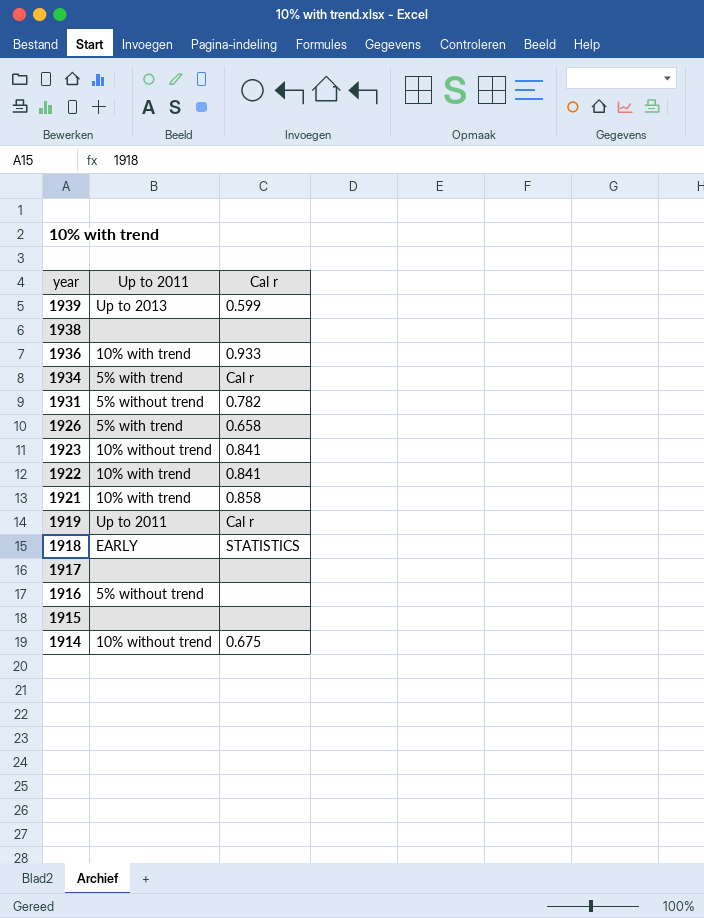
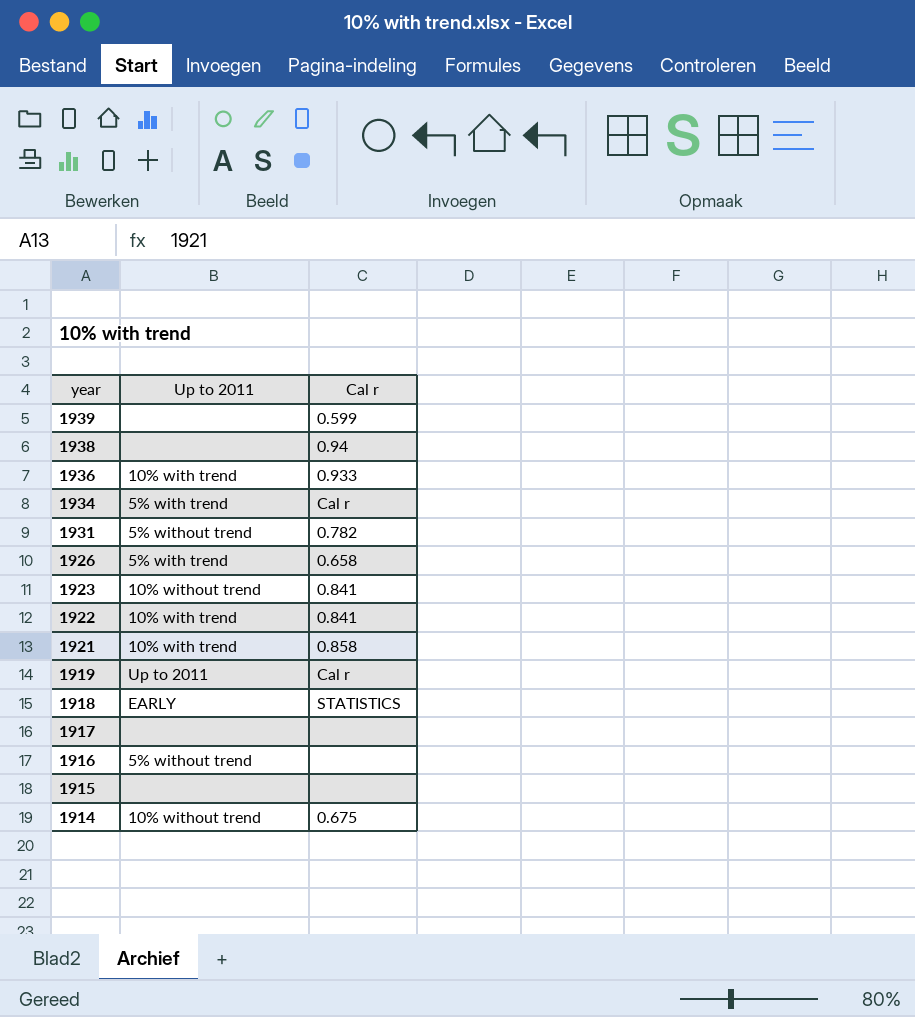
1939 | Up to 2011: Up to 2013 -> none
1938 | Cal r: none -> 0.94

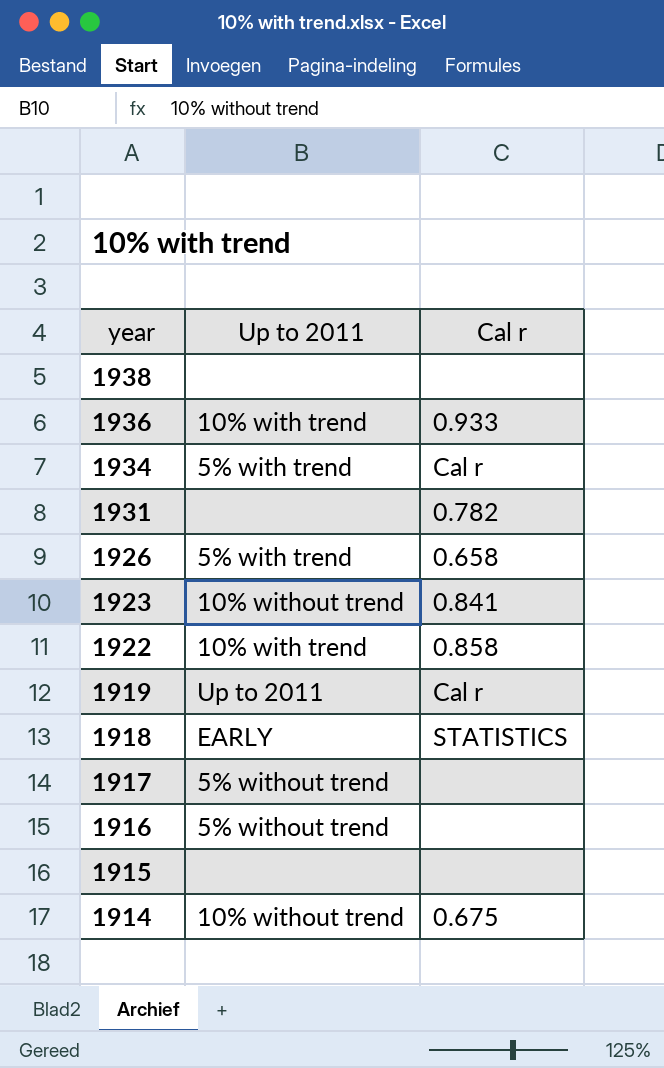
row 1939: none | 0.599 -> none
row 1921: 10% with trend | 0.858 -> none
1938 | Cal r: 0.94 -> none
1931 | Up to 2011: 5% without trend -> none
1922 | Cal r: 0.841 -> 0.858
1917 | Up to 2011: none -> 5% without trend

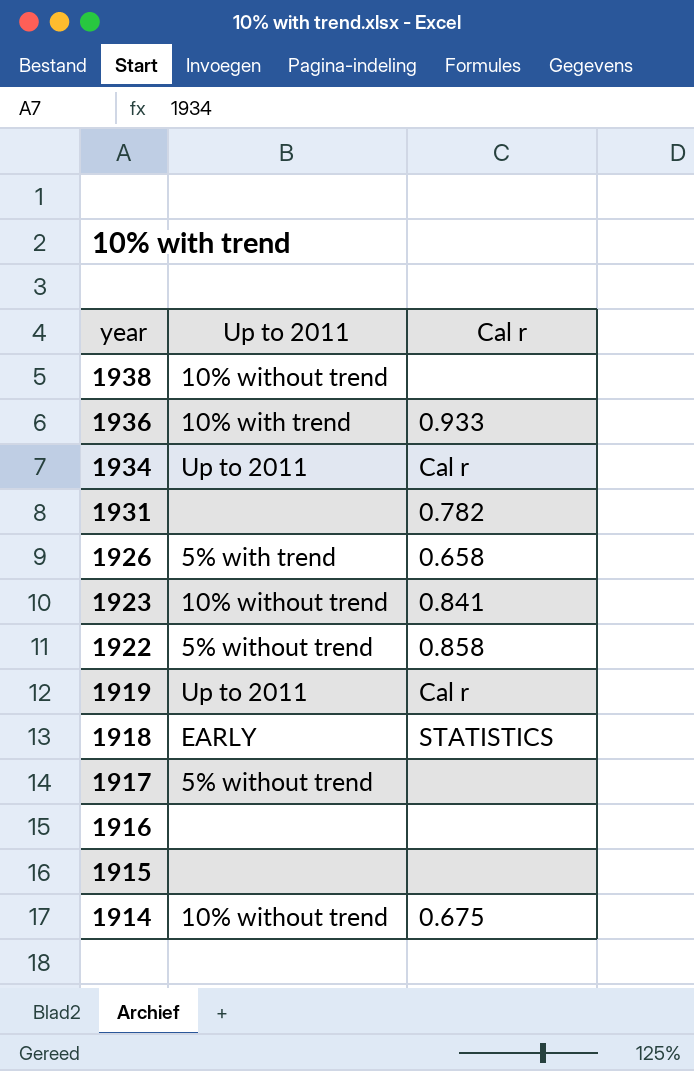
1938 | Up to 2011: none -> 10% without trend
1934 | Up to 2011: 5% with trend -> Up to 2011
1922 | Up to 2011: 10% with trend -> 5% without trend
1916 | Up to 2011: 5% without trend -> none

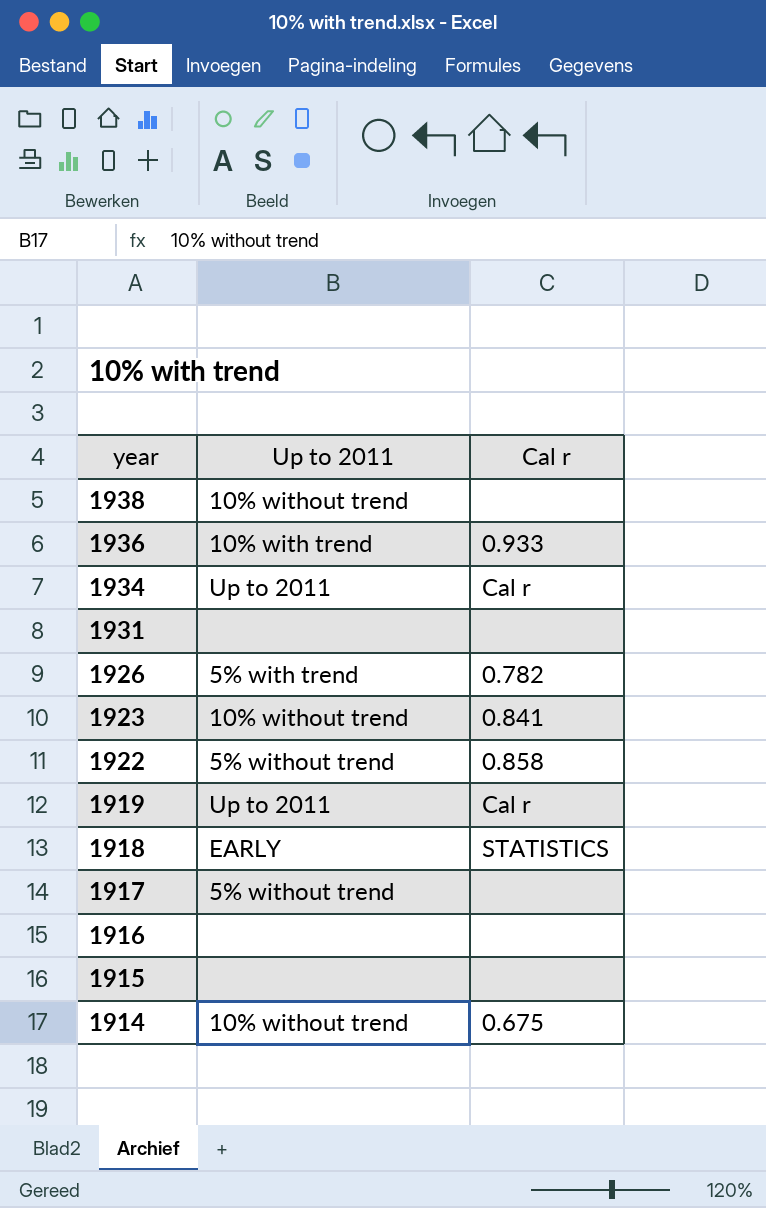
1931 | Cal r: 0.782 -> none
1926 | Cal r: 0.658 -> 0.782

